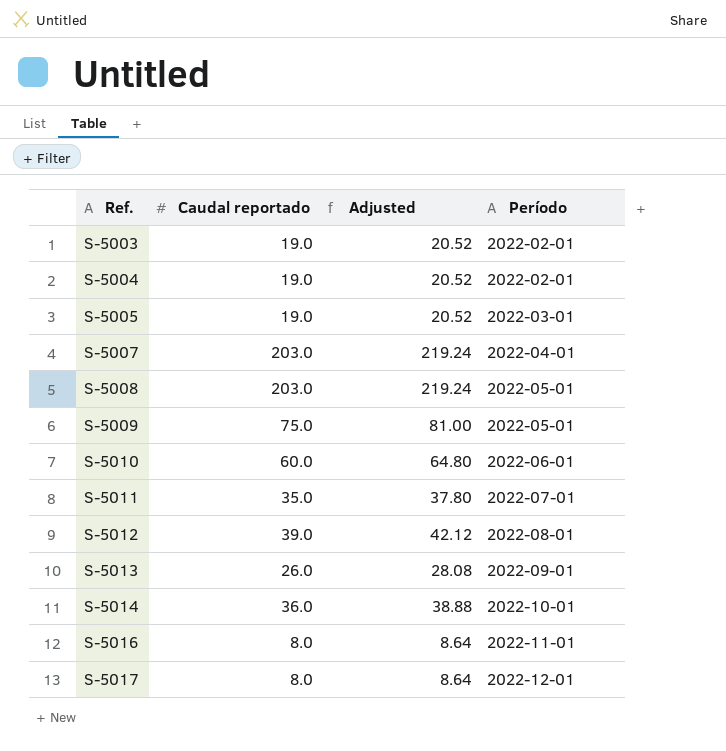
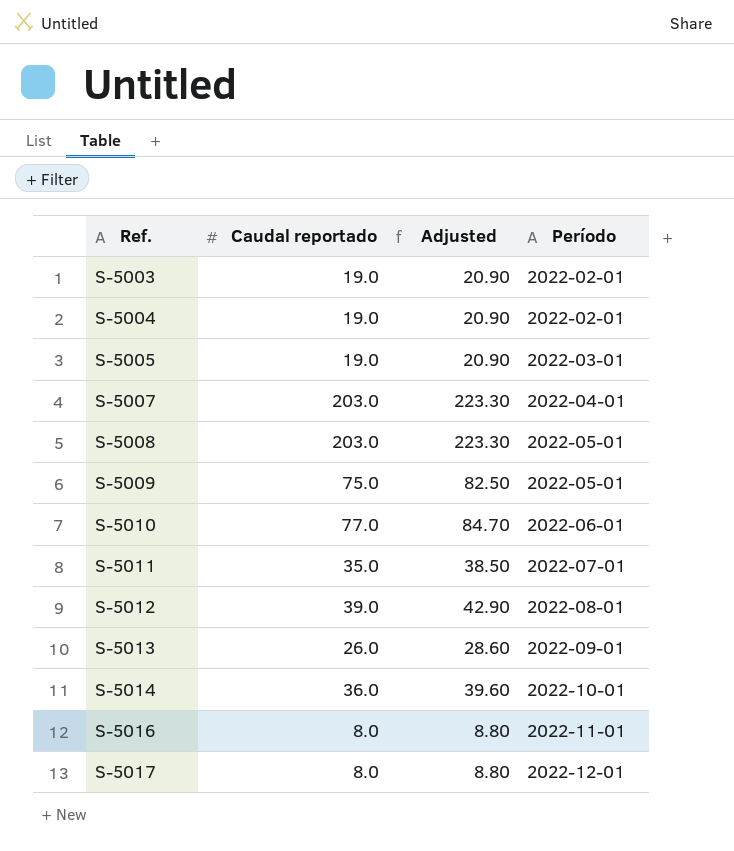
column Adjusted | formula: [Caudal reportado] * 1.08 -> [Caudal reportado] * 1.1
S-5010 | Caudal reportado: 60.0 -> 77.0

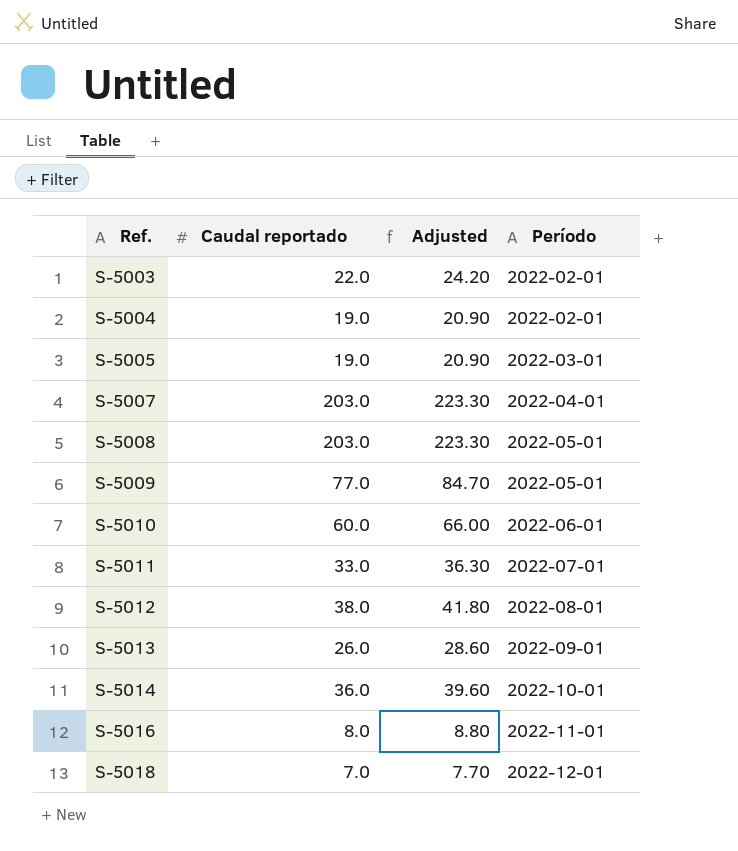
row S-5017: 8.0 | 8.80 | 2022-12-01 -> none
S-5003 | Caudal reportado: 19.0 -> 22.0
S-5003 | Adjusted: 20.90 -> 24.20
S-5009 | Caudal reportado: 75.0 -> 77.0
S-5009 | Adjusted: 82.50 -> 84.70
S-5010 | Caudal reportado: 77.0 -> 60.0
S-5010 | Adjusted: 84.70 -> 66.00
S-5011 | Caudal reportado: 35.0 -> 33.0
S-5011 | Adjusted: 38.50 -> 36.30
S-5012 | Caudal reportado: 39.0 -> 38.0
S-5012 | Adjusted: 42.90 -> 41.80
row S-5018: none -> 7.0 | 7.70 | 2022-12-01

